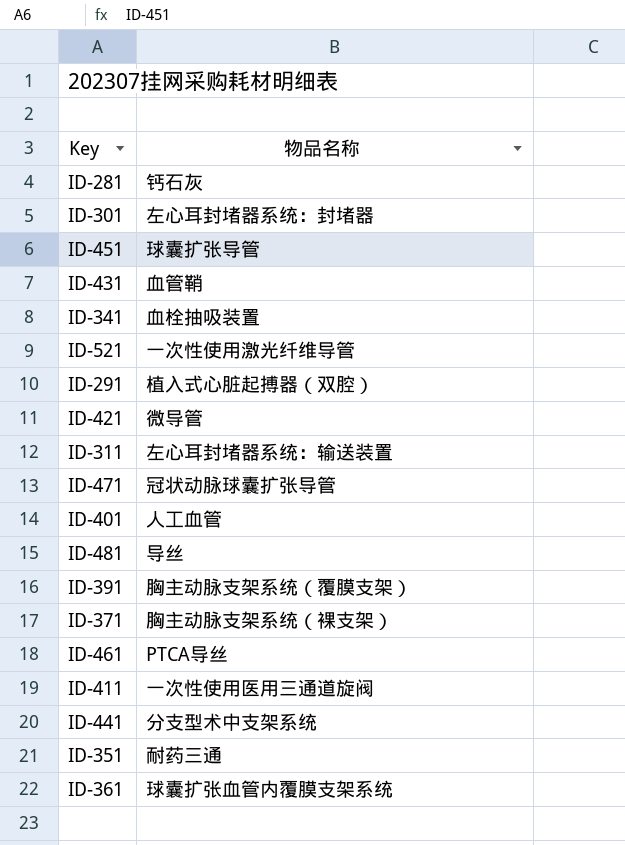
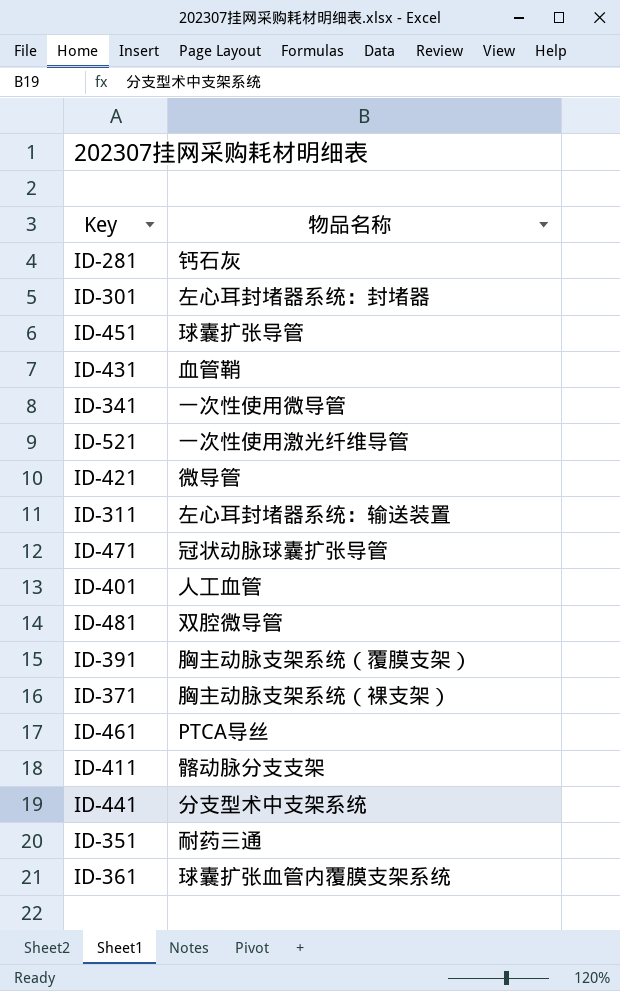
row ID-291: 植入式心脏起搏器（双腔） -> none
ID-341 | 物品名称: 血栓抽吸装置 -> 一次性使用微导管
ID-481 | 物品名称: 导丝 -> 双腔微导管
ID-411 | 物品名称: 一次性使用医用三通道旋阀 -> 髂动脉分支支架

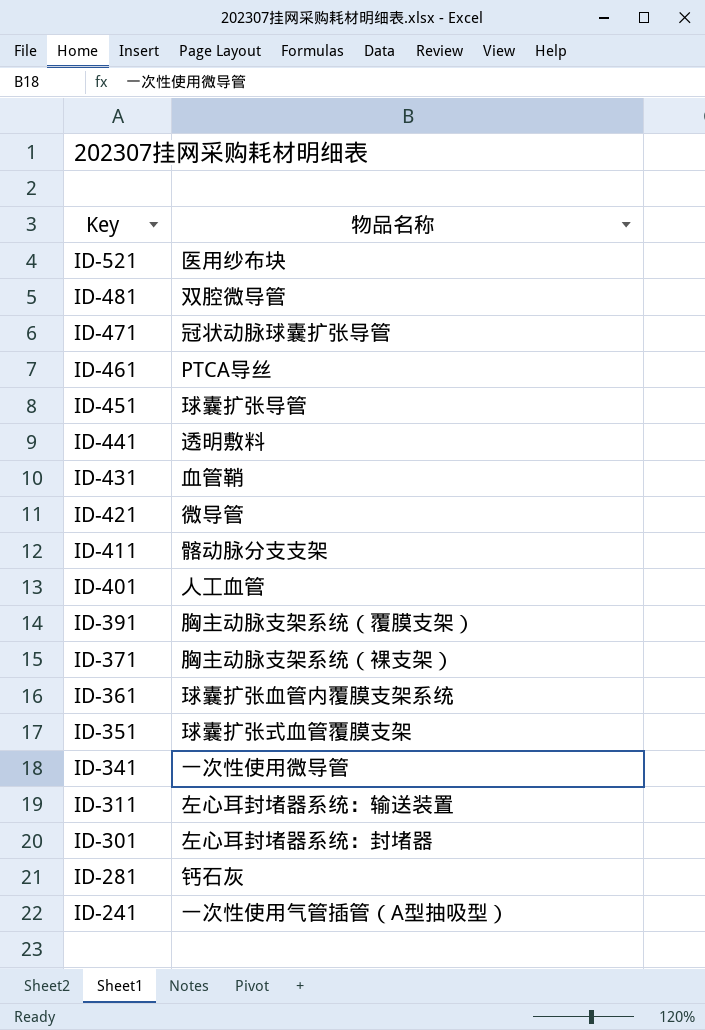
row order: none -> Key descending
ID-521 | 物品名称: 一次性使用激光纤维导管 -> 医用纱布块
ID-441 | 物品名称: 分支型术中支架系统 -> 透明敷料
ID-351 | 物品名称: 耐药三通 -> 球囊扩张式血管覆膜支架
row ID-241: none -> 一次性使用气管插管（A型抽吸型）

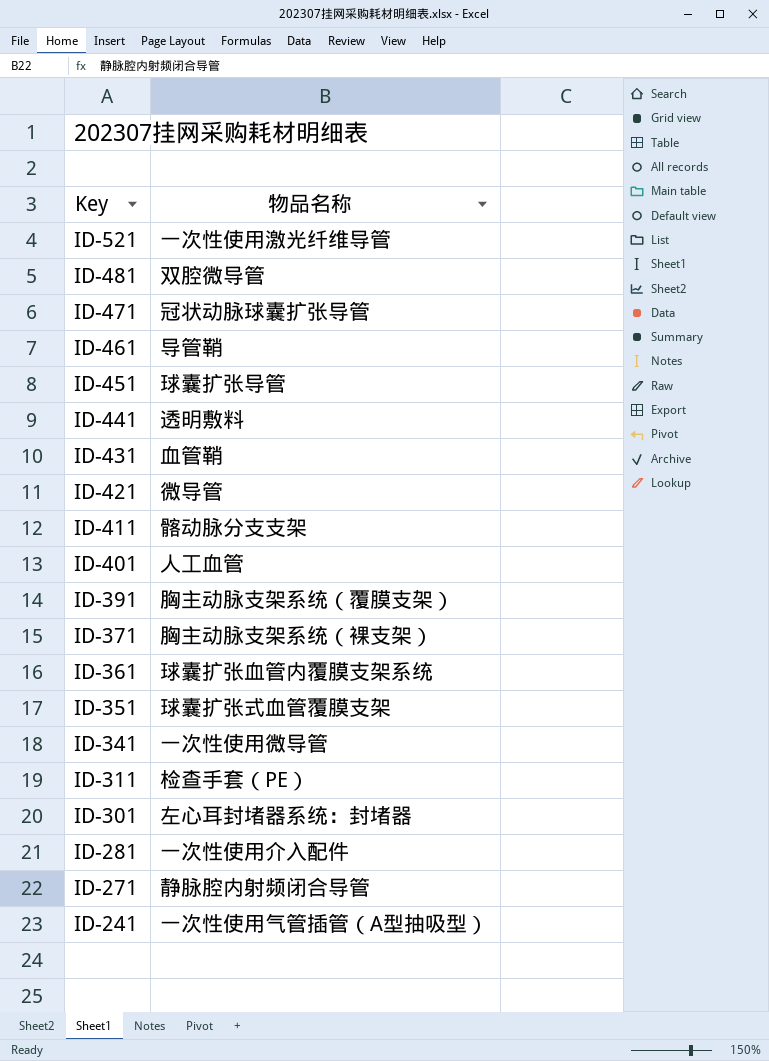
ID-521 | 物品名称: 医用纱布块 -> 一次性使用激光纤维导管
ID-461 | 物品名称: PTCA导丝 -> 导管鞘
ID-311 | 物品名称: 左心耳封堵器系统：输送装置 -> 检查手套（PE）
ID-281 | 物品名称: 钙石灰 -> 一次性使用介入配件
row ID-271: none -> 静脉腔内射频闭合导管

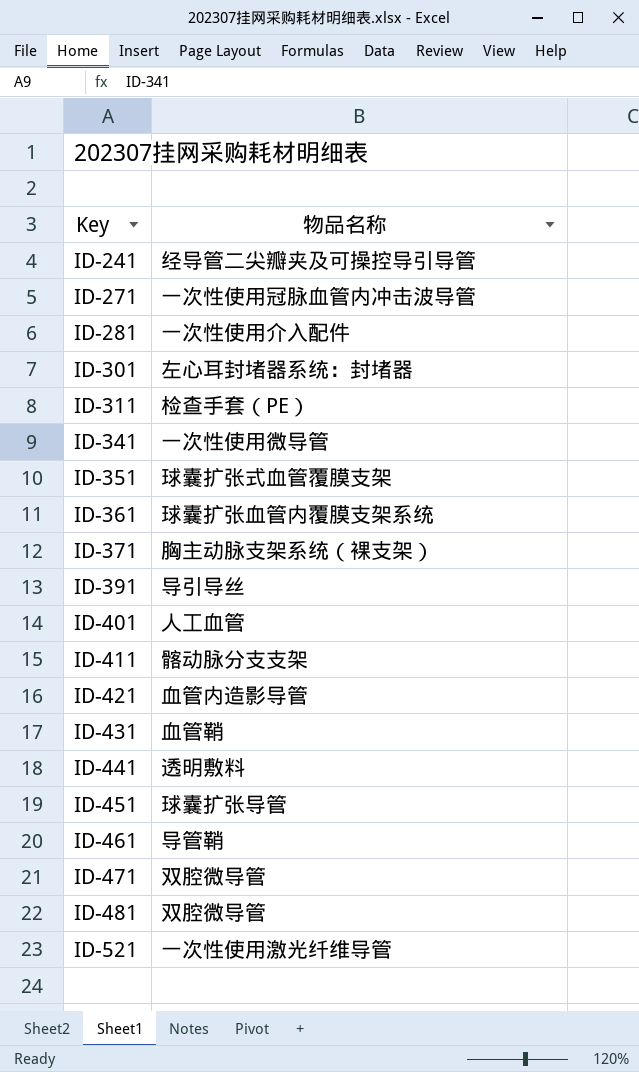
row order: Key descending -> Key ascending
ID-241 | 物品名称: 一次性使用气管插管（A型抽吸型） -> 经导管二尖瓣夹及可操控导引导管
ID-271 | 物品名称: 静脉腔内射频闭合导管 -> 一次性使用冠脉血管内冲击波导管
ID-391 | 物品名称: 胸主动脉支架系统（覆膜支架） -> 导引导丝
ID-421 | 物品名称: 微导管 -> 血管内造影导管
ID-471 | 物品名称: 冠状动脉球囊扩张导管 -> 双腔微导管

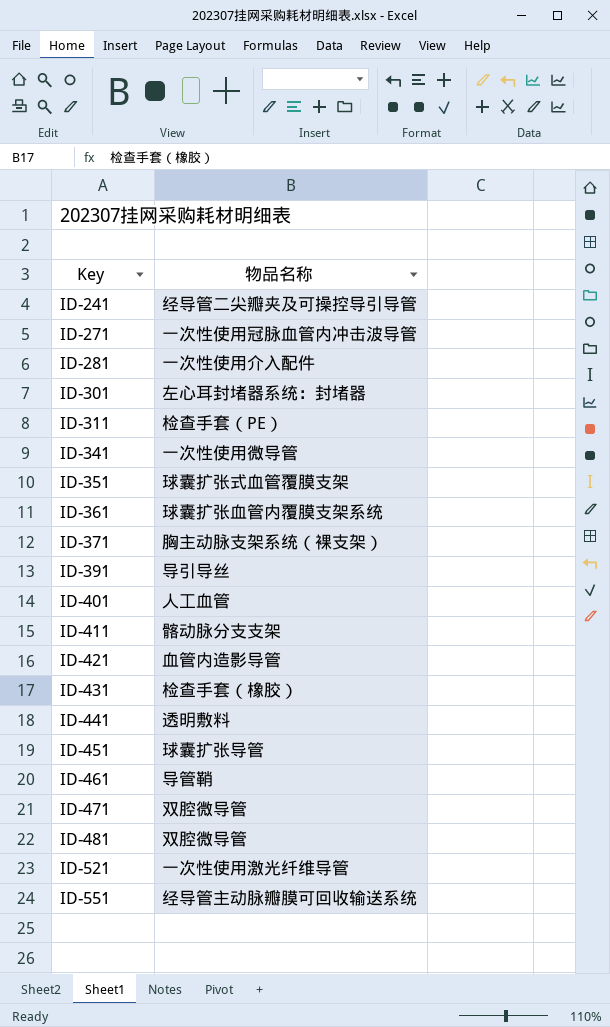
ID-431 | 物品名称: 血管鞘 -> 检查手套（橡胶）
row ID-551: none -> 经导管主动脉瓣膜可回收输送系统

